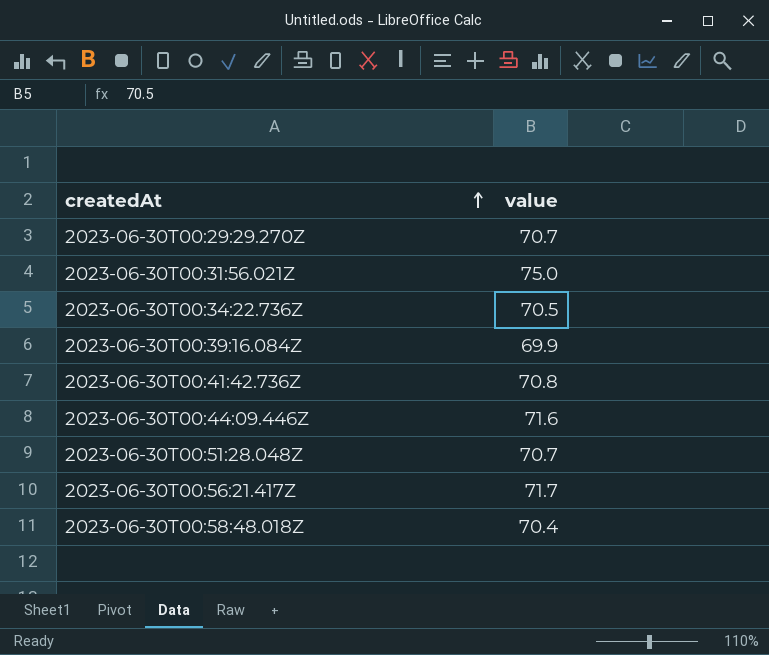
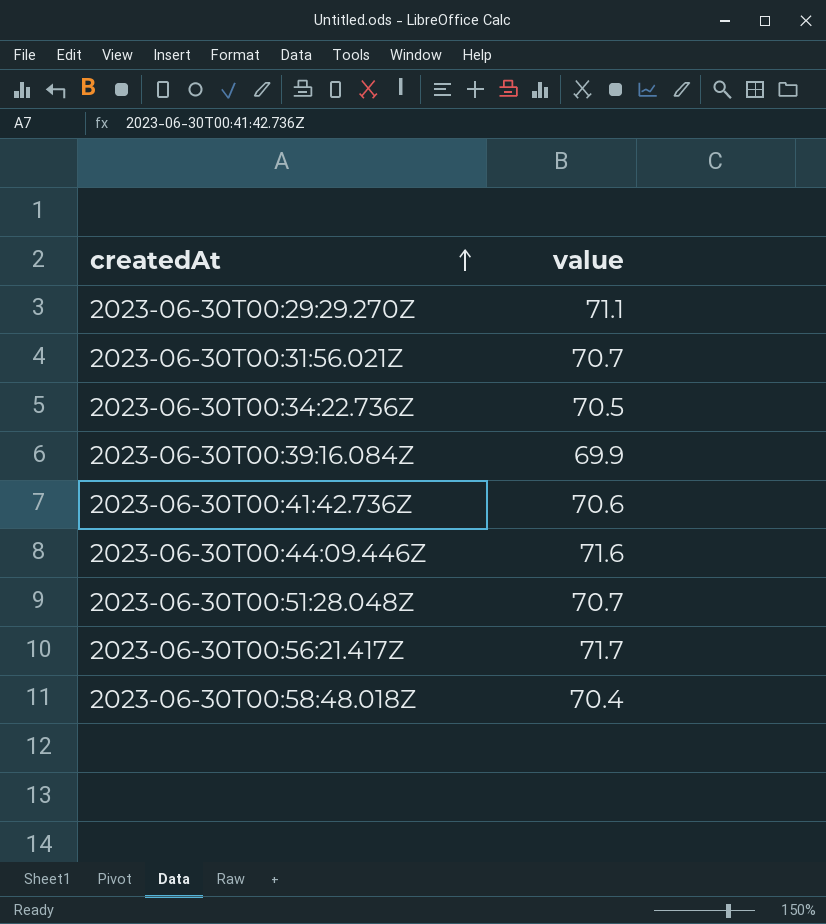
2023-06-30T00:29:29.270Z | value: 70.7 -> 71.1
2023-06-30T00:31:56.021Z | value: 75.0 -> 70.7
2023-06-30T00:41:42.736Z | value: 70.8 -> 70.6

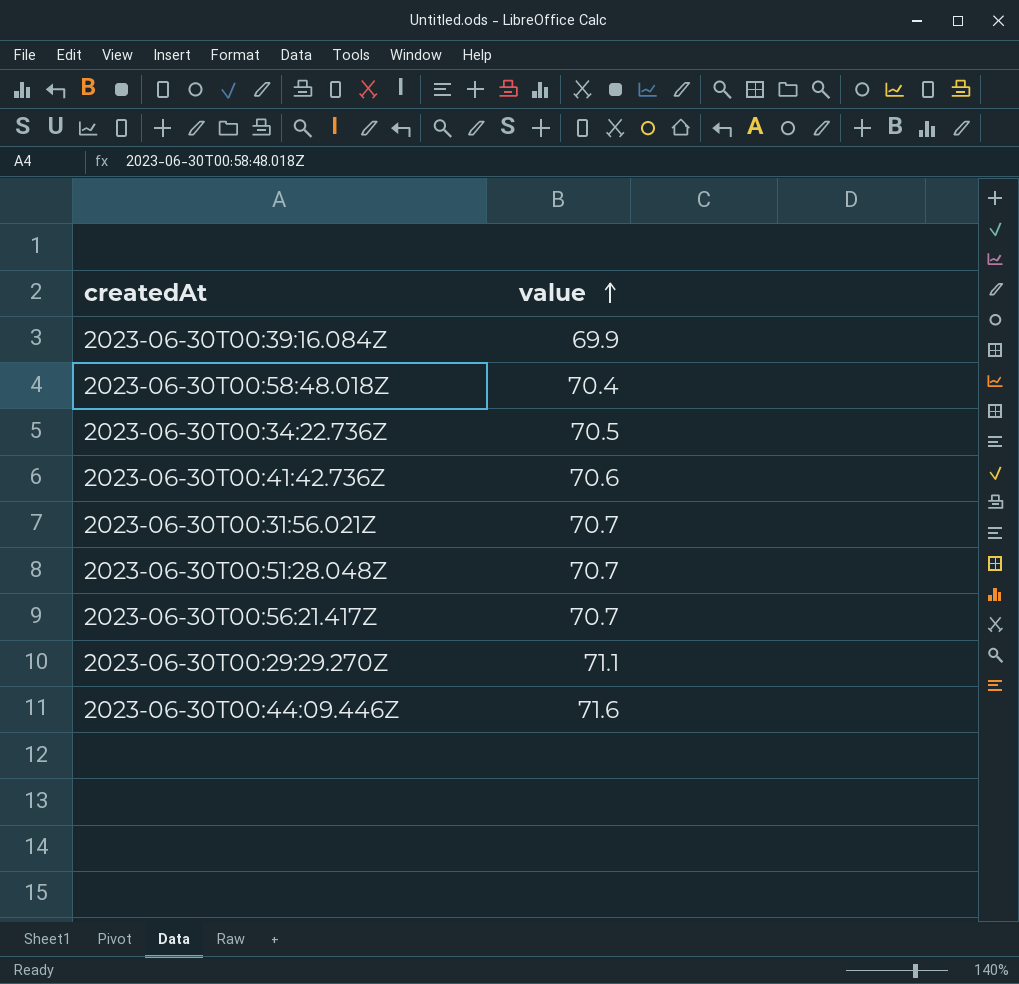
row order: createdAt ascending -> value ascending
2023-06-30T00:56:21.417Z | value: 71.7 -> 70.7

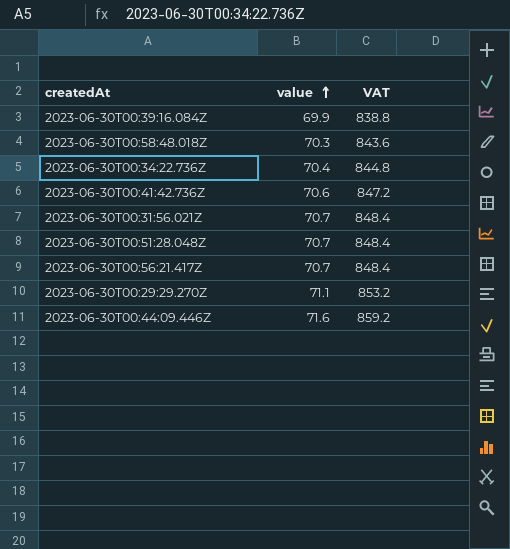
column VAT | formula: none -> [value] * 12
2023-06-30T00:58:48.018Z | value: 70.4 -> 70.3
2023-06-30T00:34:22.736Z | value: 70.5 -> 70.4

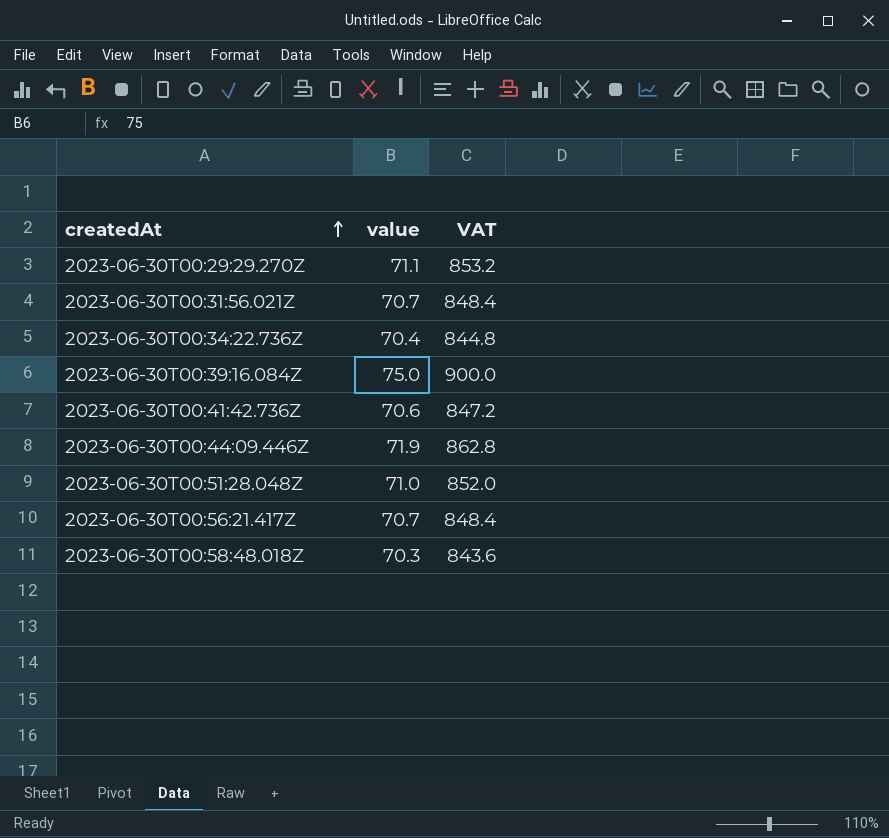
row order: value ascending -> createdAt ascending
2023-06-30T00:39:16.084Z | value: 69.9 -> 75.0
2023-06-30T00:39:16.084Z | VAT: 838.8 -> 900.0
2023-06-30T00:44:09.446Z | value: 71.6 -> 71.9
2023-06-30T00:44:09.446Z | VAT: 859.2 -> 862.8
2023-06-30T00:51:28.048Z | value: 70.7 -> 71.0
2023-06-30T00:51:28.048Z | VAT: 848.4 -> 852.0

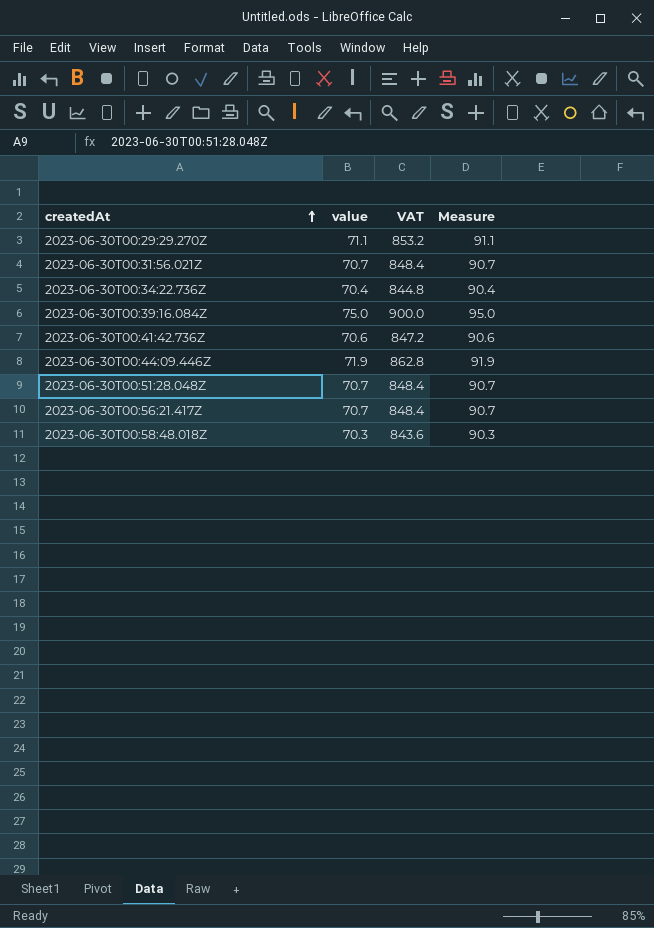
column Measure | formula: none -> [value] + 20
2023-06-30T00:51:28.048Z | value: 71.0 -> 70.7
2023-06-30T00:51:28.048Z | VAT: 852.0 -> 848.4

